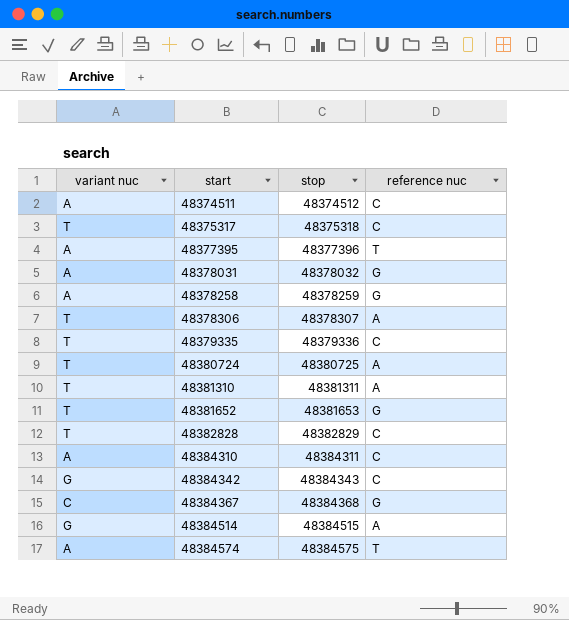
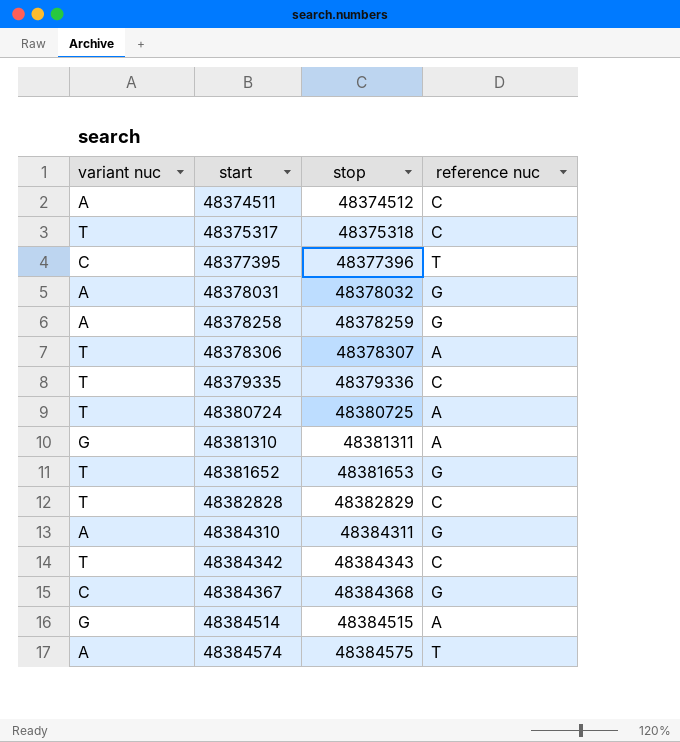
48377395 | variant nuc: A -> C
48381310 | variant nuc: T -> G
48384310 | reference nuc: C -> G
48384342 | variant nuc: G -> T

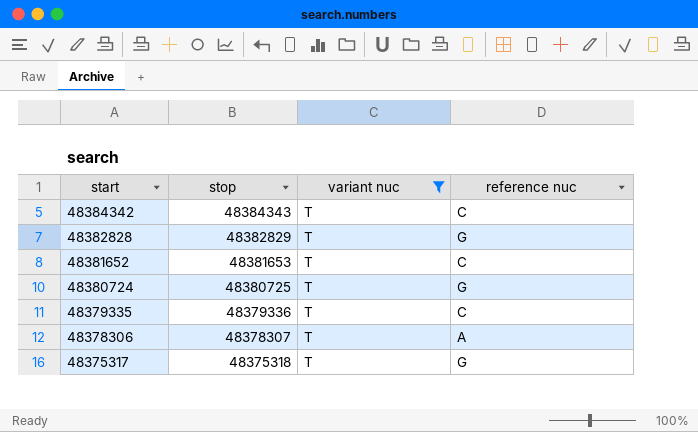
filter: none -> variant nuc = T
row order: start ascending -> start descending
column variant nuc | position: 1 -> 3
48382828 | reference nuc: C -> G
48381652 | reference nuc: G -> C
48380724 | reference nuc: A -> G
48375317 | reference nuc: C -> G

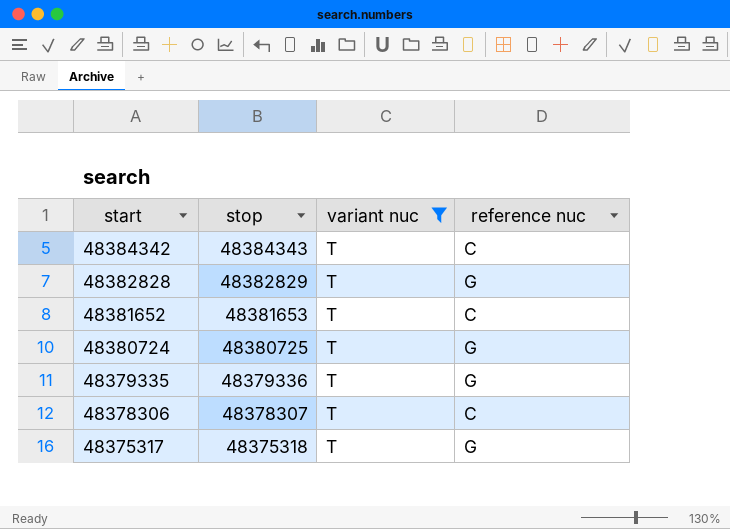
48379335 | reference nuc: C -> G
48378306 | reference nuc: A -> C

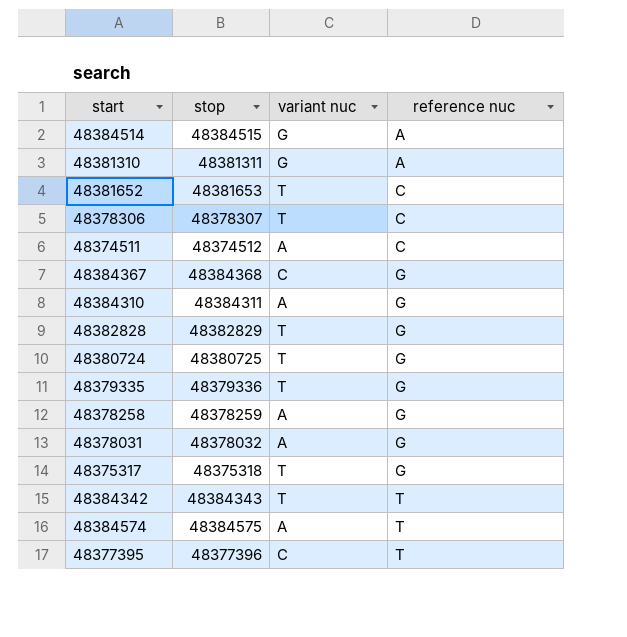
filter: variant nuc = T -> none
row order: start descending -> reference nuc ascending
48384342 | reference nuc: C -> T

